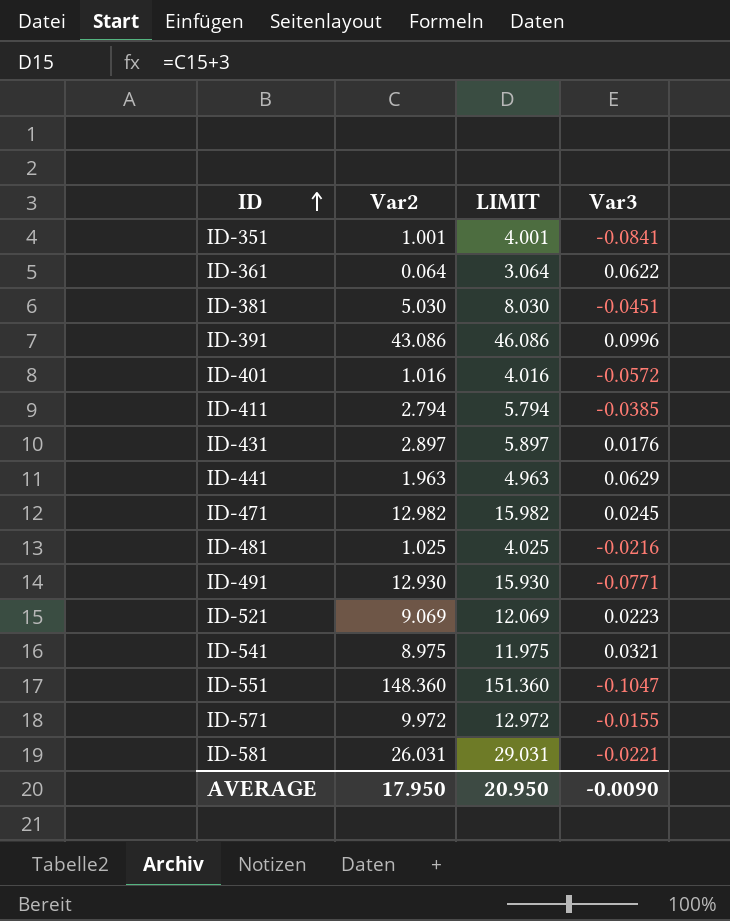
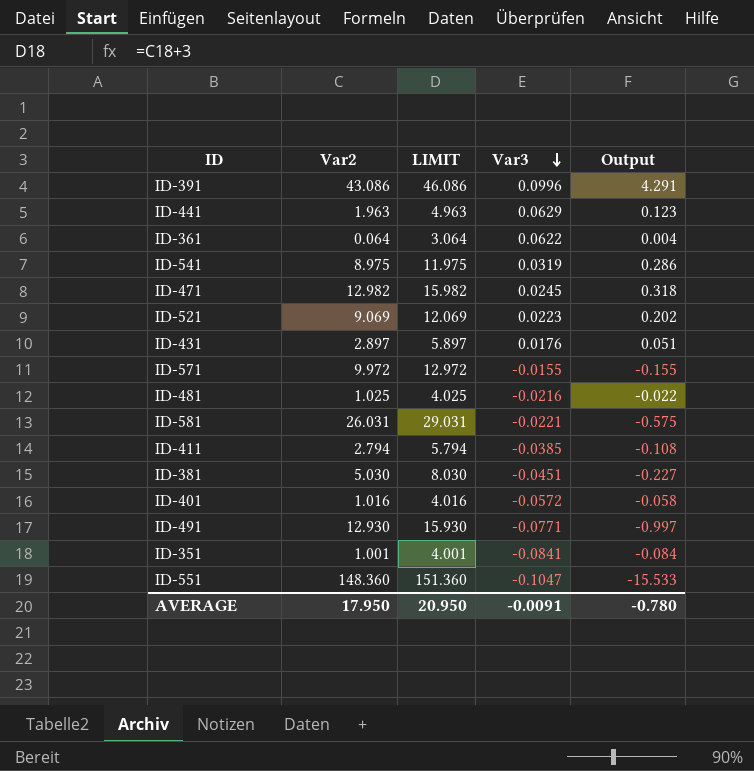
row order: ID ascending -> Var3 descending
column Output | formula: none -> [Var2] * [Var3]
ID-541 | Var3: 0.0321 -> 0.0319
AVERAGE | Var3: -0.0090 -> -0.0091

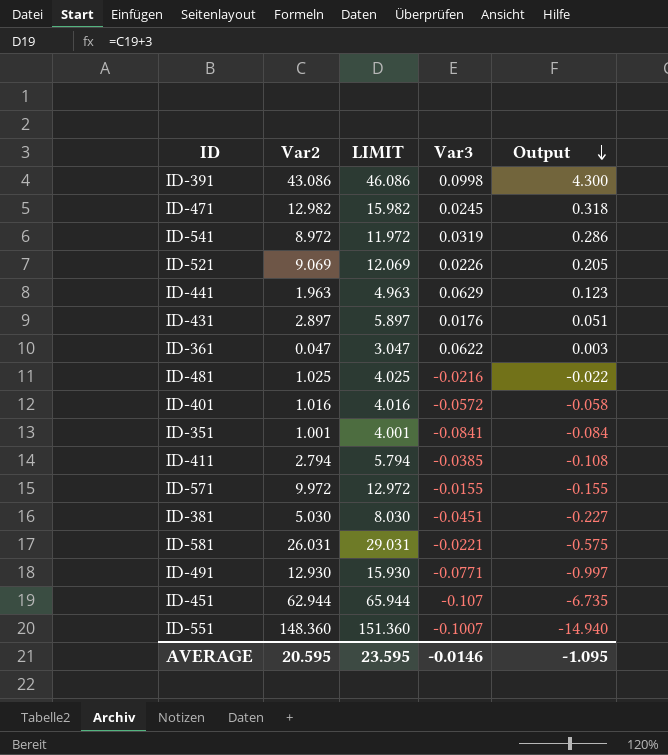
row order: Var3 descending -> Output descending
ID-391 | Var3: 0.0996 -> 0.0998
ID-391 | Output: 4.291 -> 4.300
ID-541 | Var2: 8.975 -> 8.972
ID-541 | LIMIT: 11.975 -> 11.972
ID-521 | Var3: 0.0223 -> 0.0226
ID-521 | Output: 0.202 -> 0.205
ID-361 | Var2: 0.064 -> 0.047
ID-361 | LIMIT: 3.064 -> 3.047
ID-361 | Output: 0.004 -> 0.003
row ID-451: none -> 62.944 | 65.944 | -0.107 | -6.735
ID-551 | Var3: -0.1047 -> -0.1007
ID-551 | Output: -15.533 -> -14.940
AVERAGE | Var2: 17.950 -> 20.595
AVERAGE | LIMIT: 20.950 -> 23.595
AVERAGE | Var3: -0.0091 -> -0.0146
AVERAGE | Output: -0.780 -> -1.095

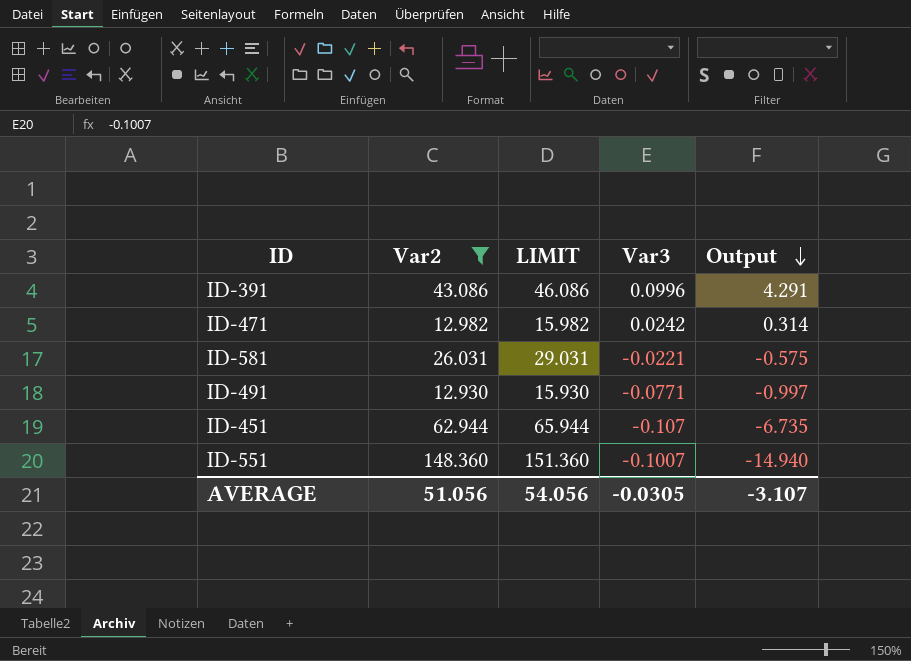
filter: none -> Var2 >= 12.930
ID-391 | Var3: 0.0998 -> 0.0996
ID-391 | Output: 4.300 -> 4.291
ID-471 | Var3: 0.0245 -> 0.0242
ID-471 | Output: 0.318 -> 0.314
AVERAGE | Var2: 20.595 -> 51.056
AVERAGE | LIMIT: 23.595 -> 54.056
AVERAGE | Var3: -0.0146 -> -0.0305
AVERAGE | Output: -1.095 -> -3.107

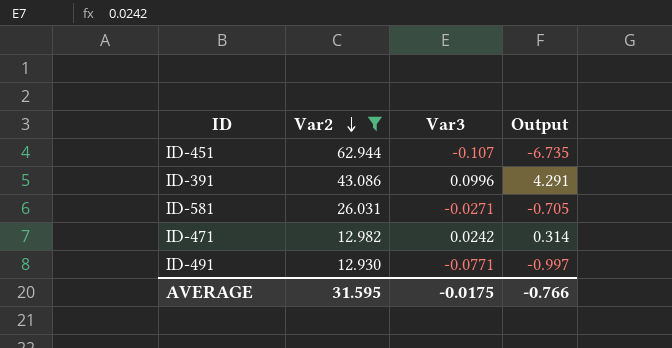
row order: Output descending -> Var2 descending
column LIMIT | formula: [Var2] + 3 -> none
row ID-551: 148.360 | 151.360 | -0.1007 | -14.940 -> none
ID-581 | Var3: -0.0221 -> -0.0271
ID-581 | Output: -0.575 -> -0.705
AVERAGE | Var2: 51.056 -> 31.595
AVERAGE | Var3: -0.0305 -> -0.0175
AVERAGE | Output: -3.107 -> -0.766

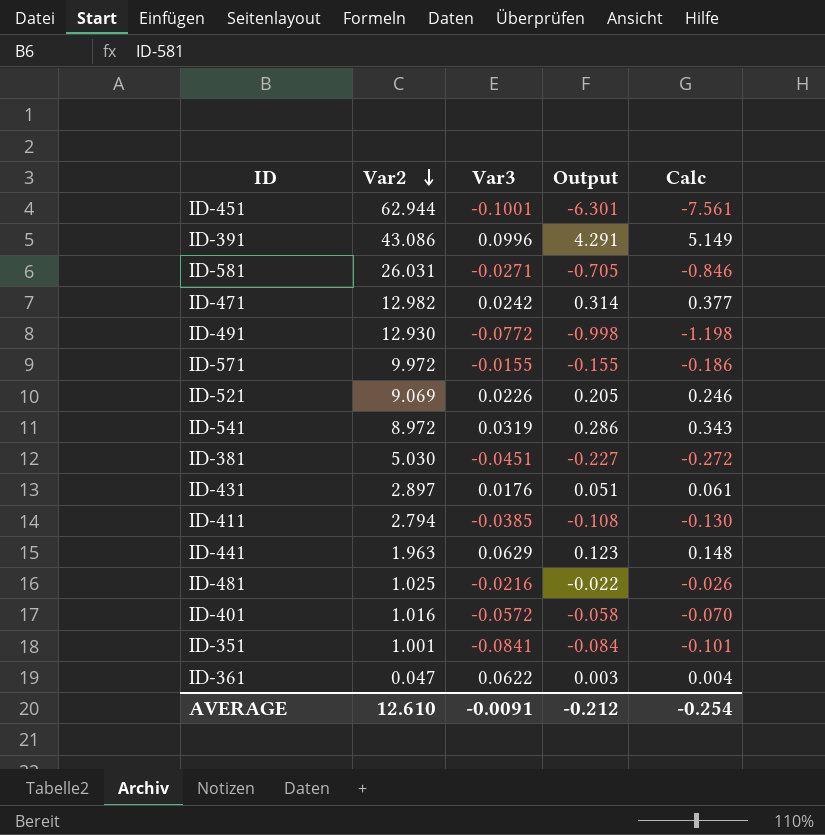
filter: Var2 >= 12.930 -> none
column Calc | formula: none -> [Output] * 1.2
ID-451 | Var3: -0.107 -> -0.1001
ID-451 | Output: -6.735 -> -6.301
ID-491 | Var3: -0.0771 -> -0.0772
ID-491 | Output: -0.997 -> -0.998
AVERAGE | Var2: 31.595 -> 12.610
AVERAGE | Var3: -0.0175 -> -0.0091
AVERAGE | Output: -0.766 -> -0.212

